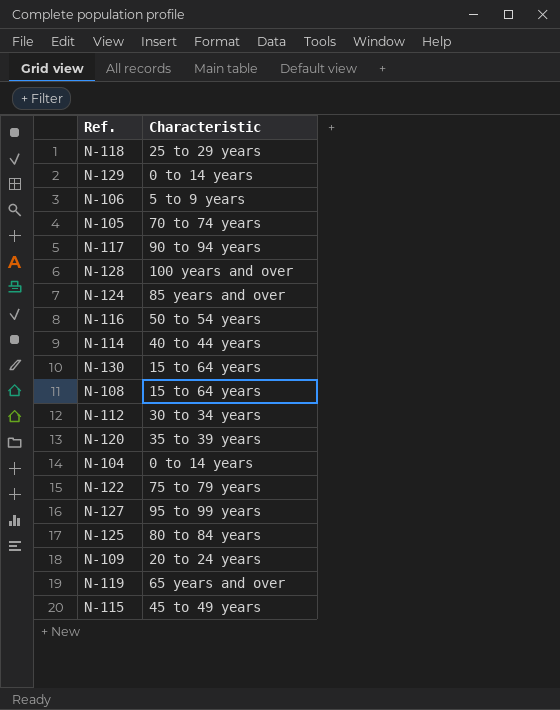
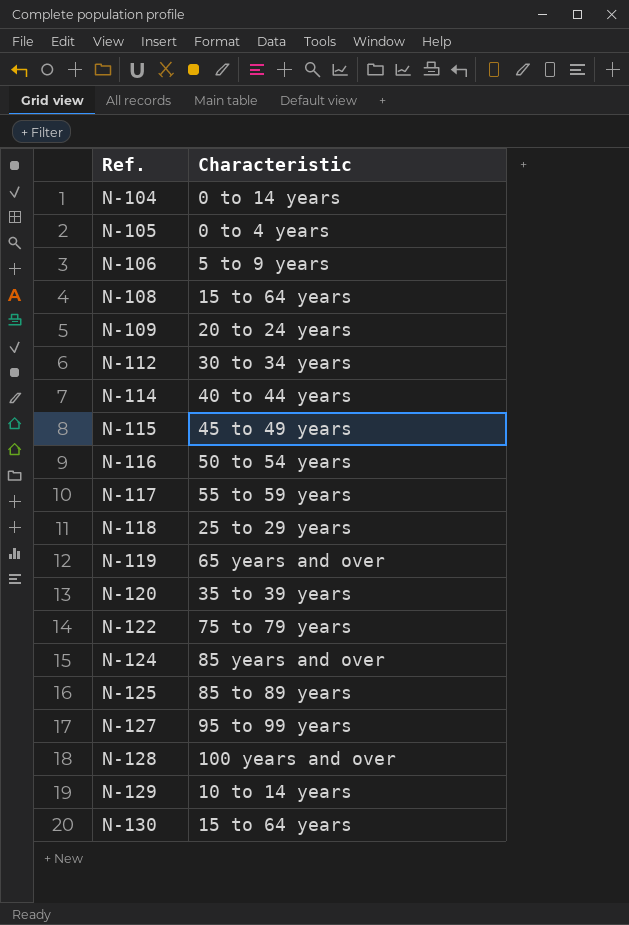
row order: none -> Ref. ascending
N-105 | Characteristic: 70 to 74 years -> 0 to 4 years
N-117 | Characteristic: 90 to 94 years -> 55 to 59 years
N-125 | Characteristic: 80 to 84 years -> 85 to 89 years
N-129 | Characteristic: 0 to 14 years -> 10 to 14 years

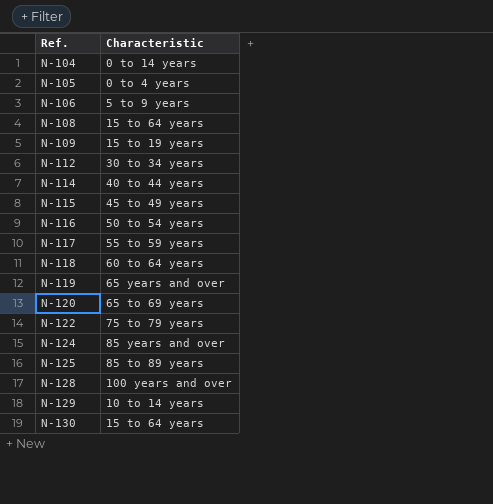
row N-127: 95 to 99 years -> none
N-109 | Characteristic: 20 to 24 years -> 15 to 19 years
N-118 | Characteristic: 25 to 29 years -> 60 to 64 years
N-120 | Characteristic: 35 to 39 years -> 65 to 69 years

